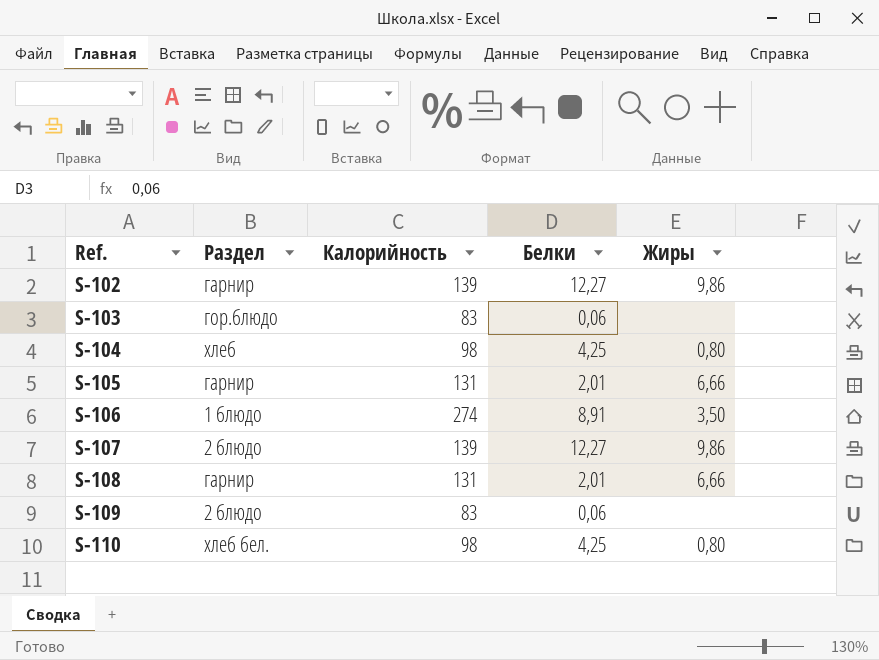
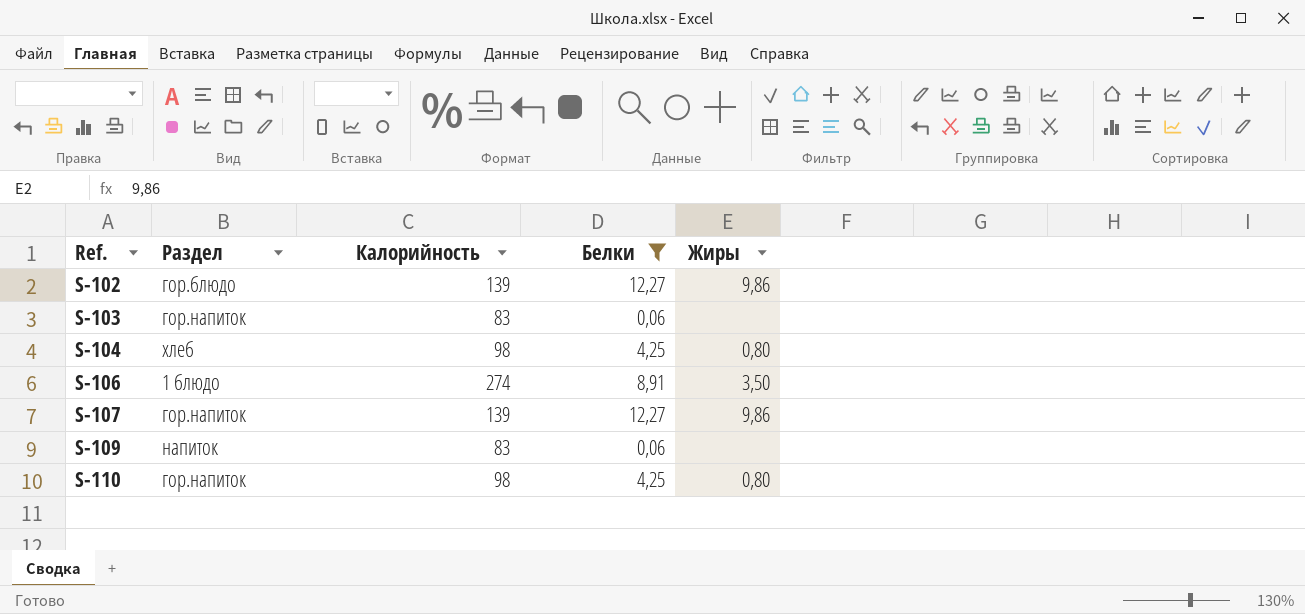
filter: none -> Белки != 2,01
S-102 | Раздел: гарнир -> гор.блюдо
S-103 | Раздел: гор.блюдо -> гор.напиток
S-107 | Раздел: 2 блюдо -> гор.напиток
S-109 | Раздел: 2 блюдо -> напиток
S-110 | Раздел: хлеб бел. -> гор.напиток

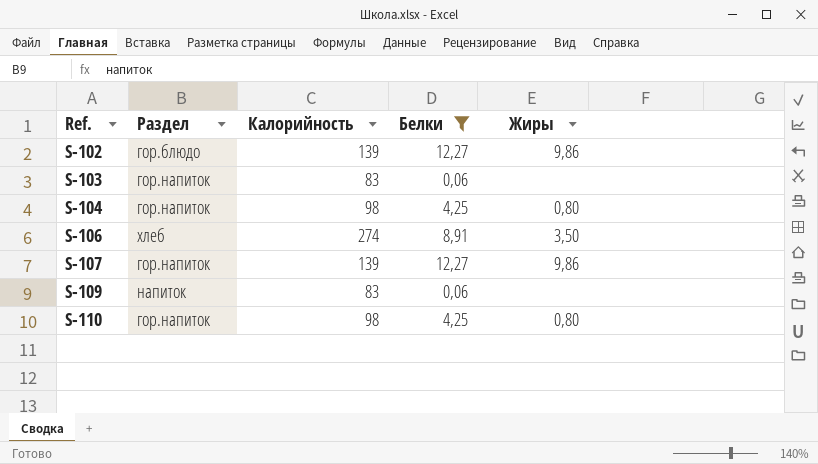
S-104 | Раздел: хлеб -> гор.напиток
S-106 | Раздел: 1 блюдо -> хлеб

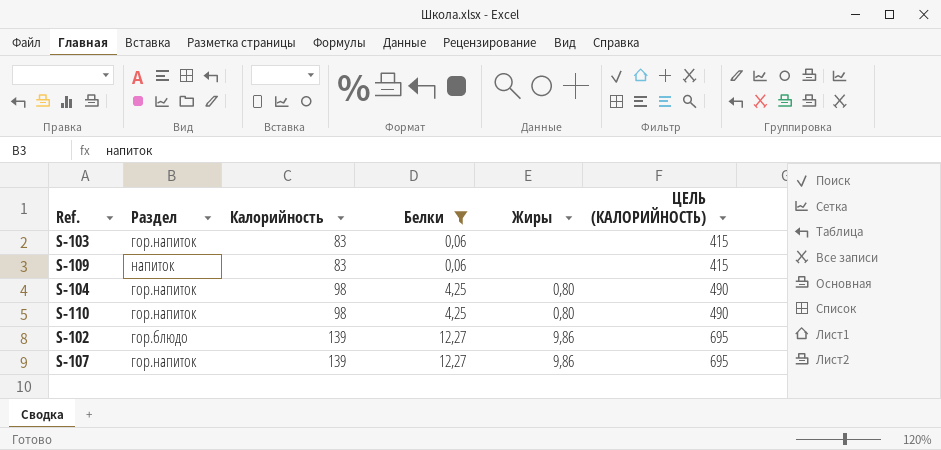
row order: Ref. ascending -> Калорийность ascending
column ЦЕЛЬ (КАЛОРИЙНОСТЬ) | formula: none -> [Калорийность] * 5
row S-106: хлеб | 274 | 8,91 | 3,50 -> none

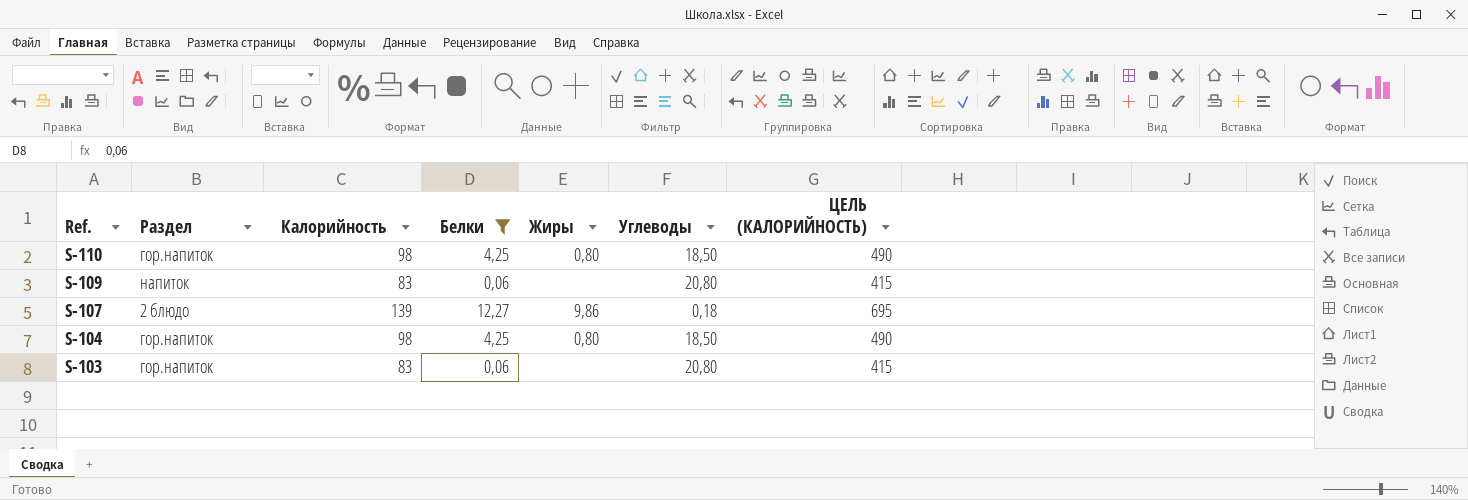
row order: Калорийность ascending -> Ref. descending
column Углеводы | position: none -> 6
row S-102: гор.блюдо | 139 | 12,27 | 9,86 | 695 -> none
S-107 | Раздел: гор.напиток -> 2 блюдо

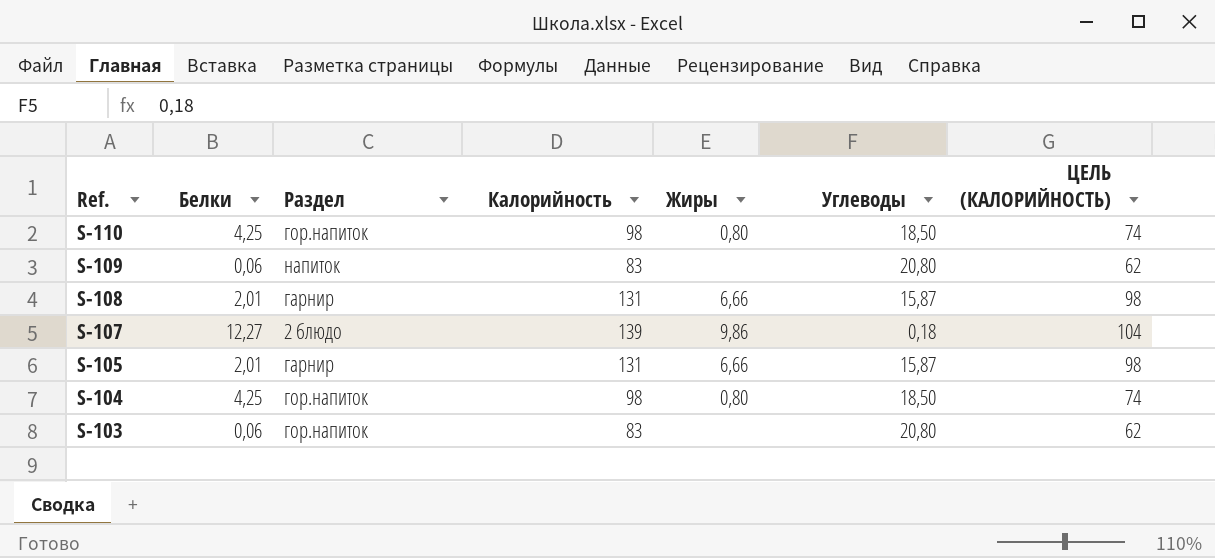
filter: Белки != 2,01 -> none
column Белки | position: 4 -> 2
column ЦЕЛЬ (КАЛОРИЙНОСТЬ) | formula: [Калорийность] * 5 -> [Калорийность] * 0,75

